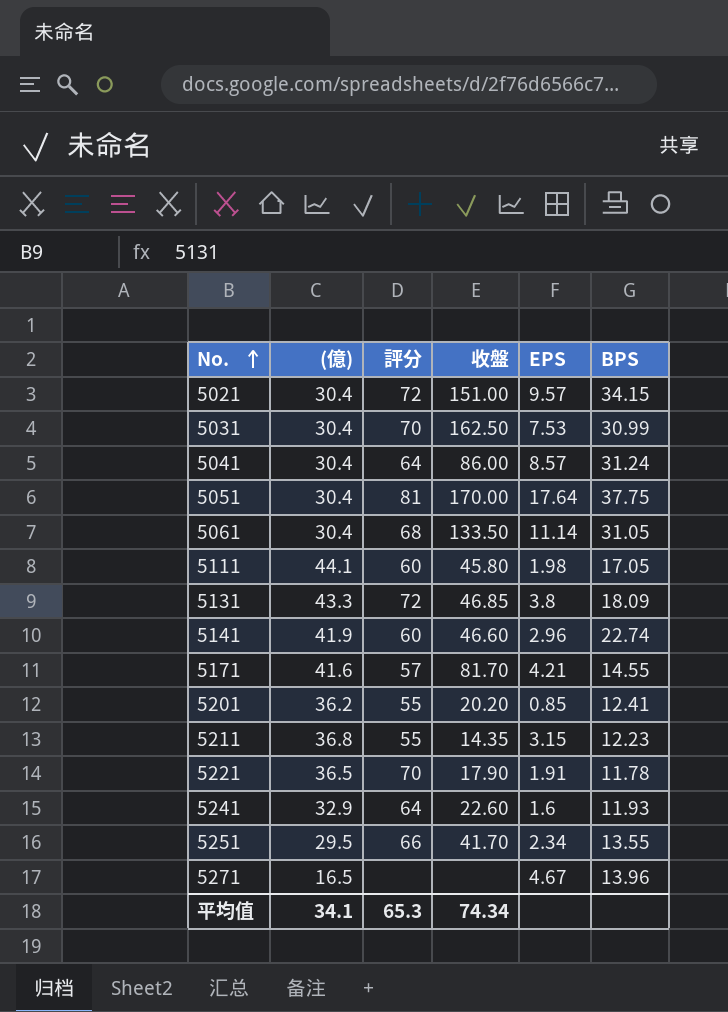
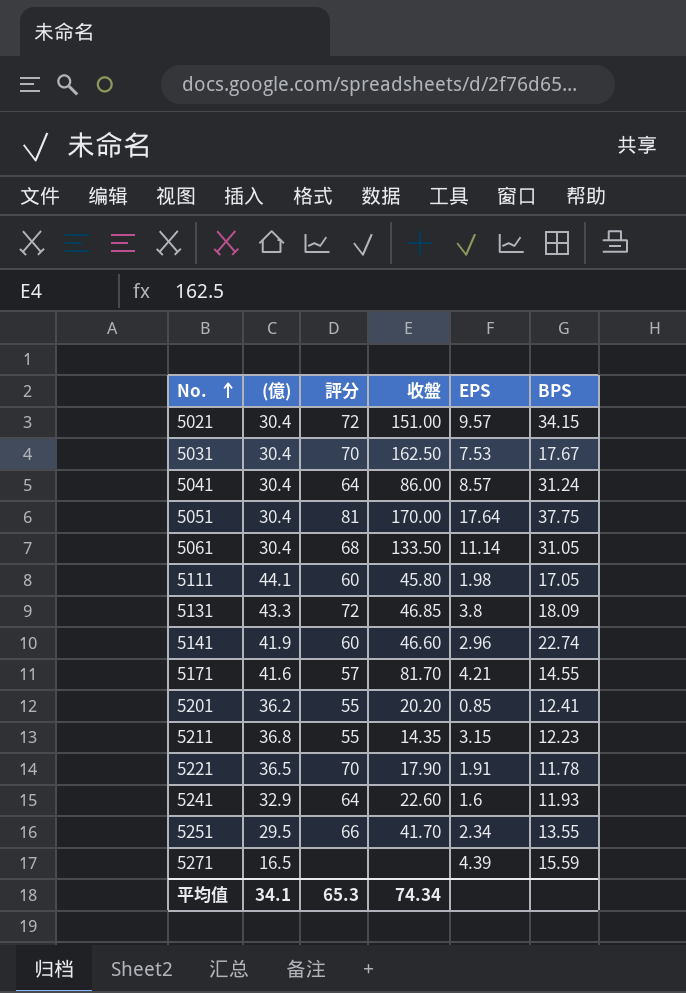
5031 | BPS: 30.99 -> 17.67
5271 | EPS: 4.67 -> 4.39
5271 | BPS: 13.96 -> 15.59

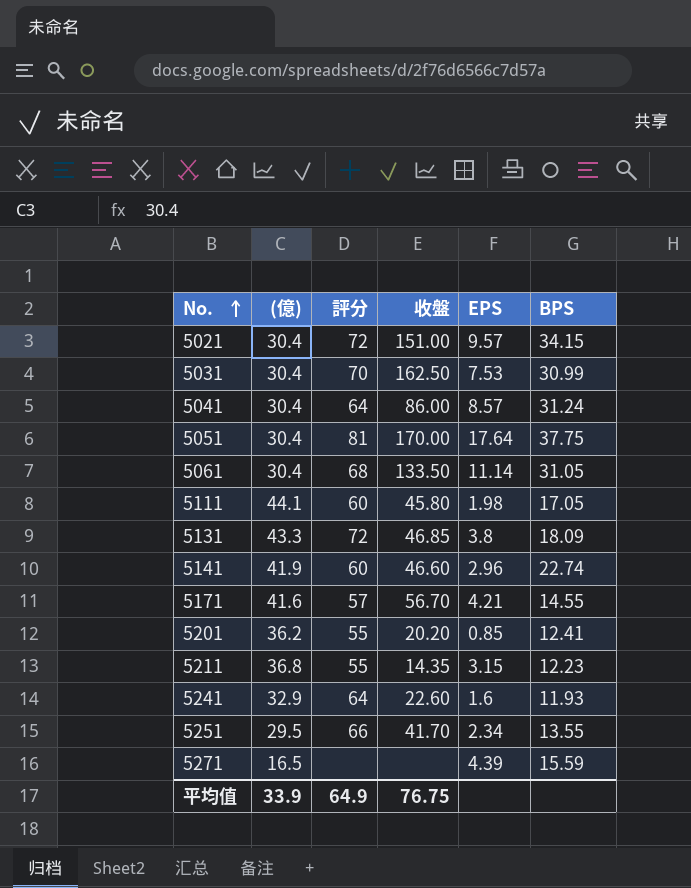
row 5221: 36.5 | 70 | 17.90 | 1.91 | 11.78 -> none
5031 | BPS: 17.67 -> 30.99
5171 | 收盤: 81.70 -> 56.70
平均值 | (億): 34.1 -> 33.9
平均值 | 評分: 65.3 -> 64.9
平均值 | 收盤: 74.34 -> 76.75

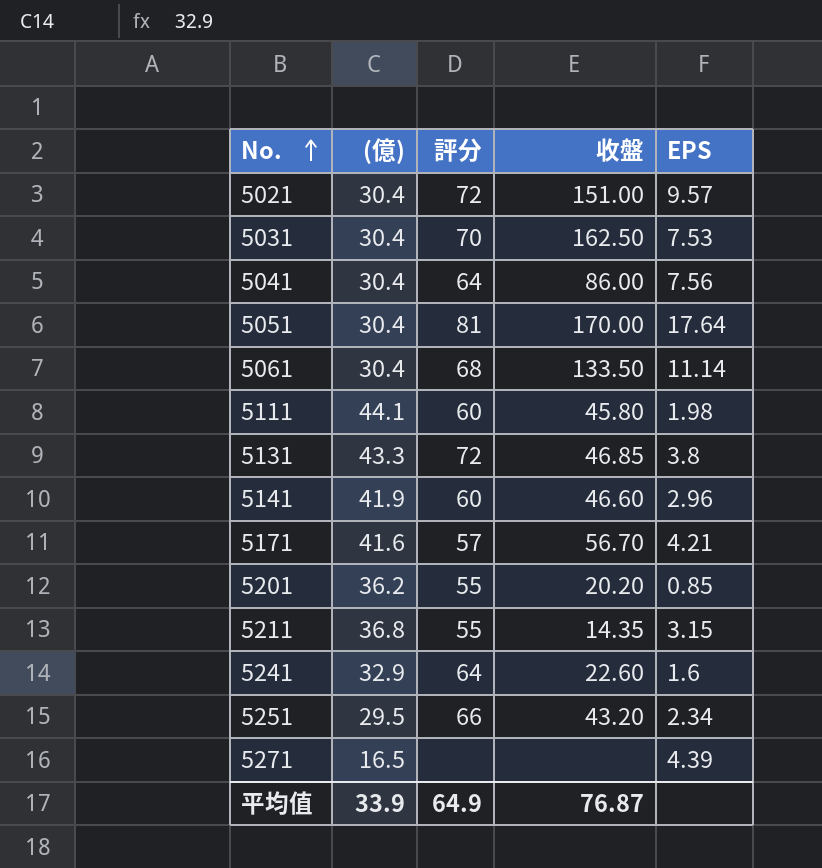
column BPS | position: 6 -> none
5041 | EPS: 8.57 -> 7.56
5251 | 收盤: 41.70 -> 43.20
平均值 | 收盤: 76.75 -> 76.87

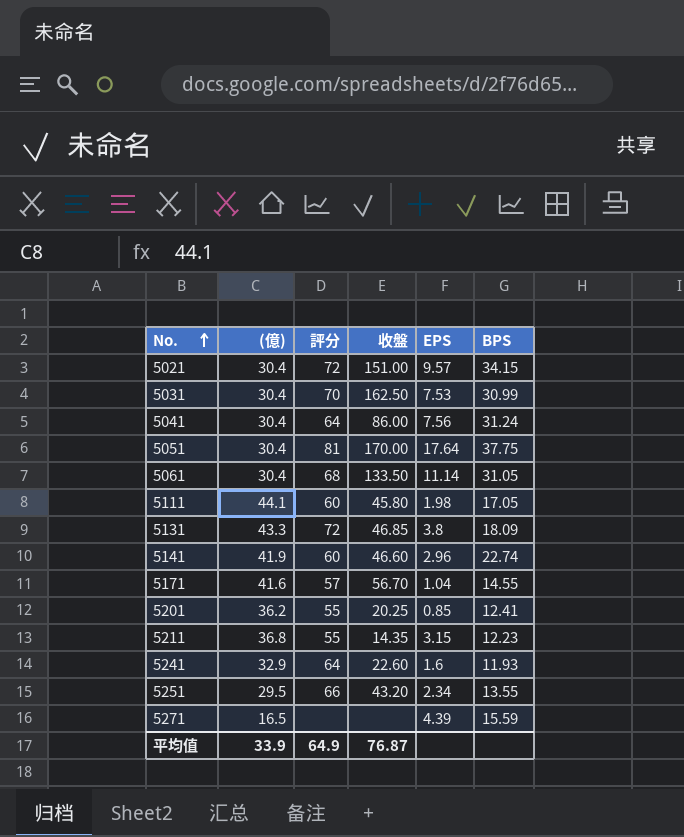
column BPS | position: none -> 6
5171 | EPS: 4.21 -> 1.04
5201 | 收盤: 20.20 -> 20.25

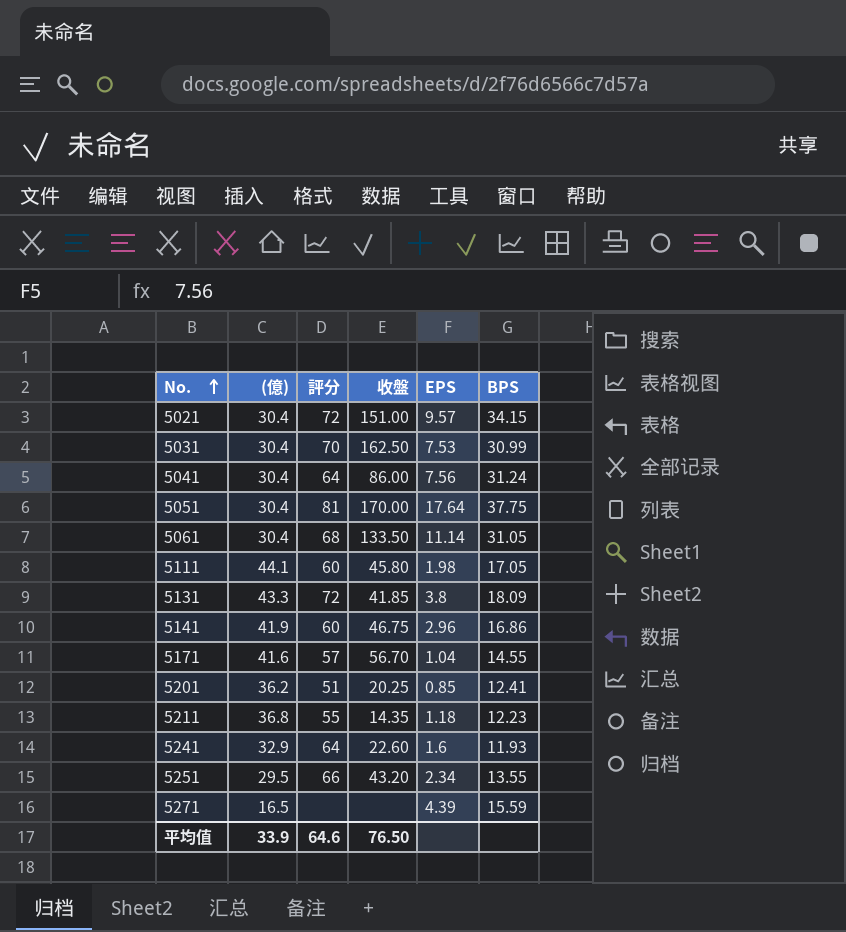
5131 | 收盤: 46.85 -> 41.85
5141 | 收盤: 46.60 -> 46.75
5141 | BPS: 22.74 -> 16.86
5201 | 評分: 55 -> 51
5211 | EPS: 3.15 -> 1.18
平均值 | 評分: 64.9 -> 64.6
平均值 | 收盤: 76.87 -> 76.50

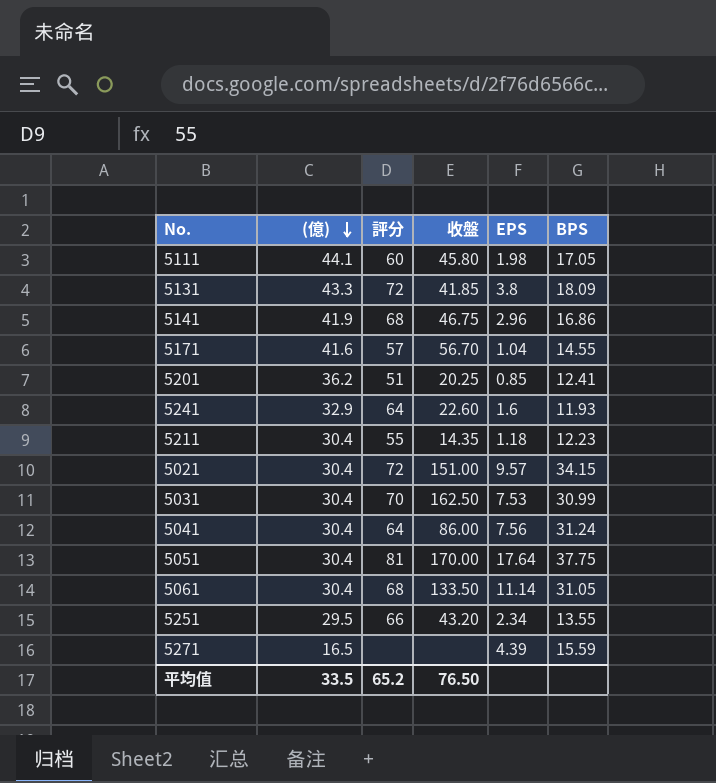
row order: No. ascending -> (億) descending
5141 | 評分: 60 -> 68
5211 | (億): 36.8 -> 30.4
平均值 | (億): 33.9 -> 33.5
平均值 | 評分: 64.6 -> 65.2

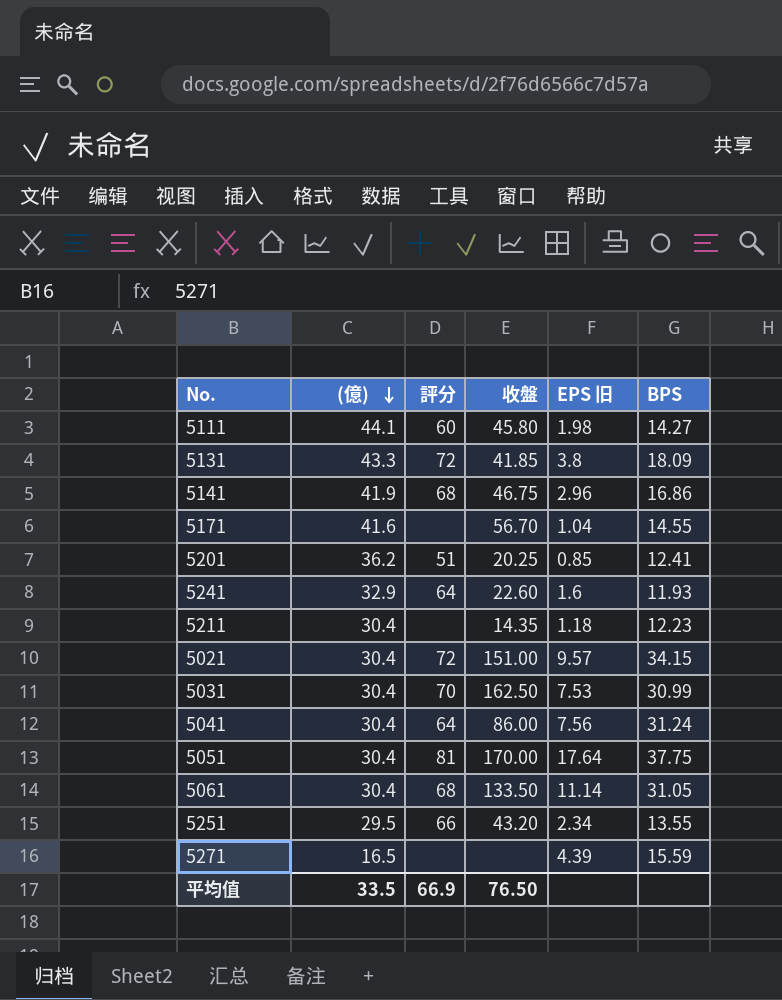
column name: EPS -> EPS 旧
5111 | BPS: 17.05 -> 14.27
5171 | 評分: 57 -> none
5211 | 評分: 55 -> none
平均值 | 評分: 65.2 -> 66.9

